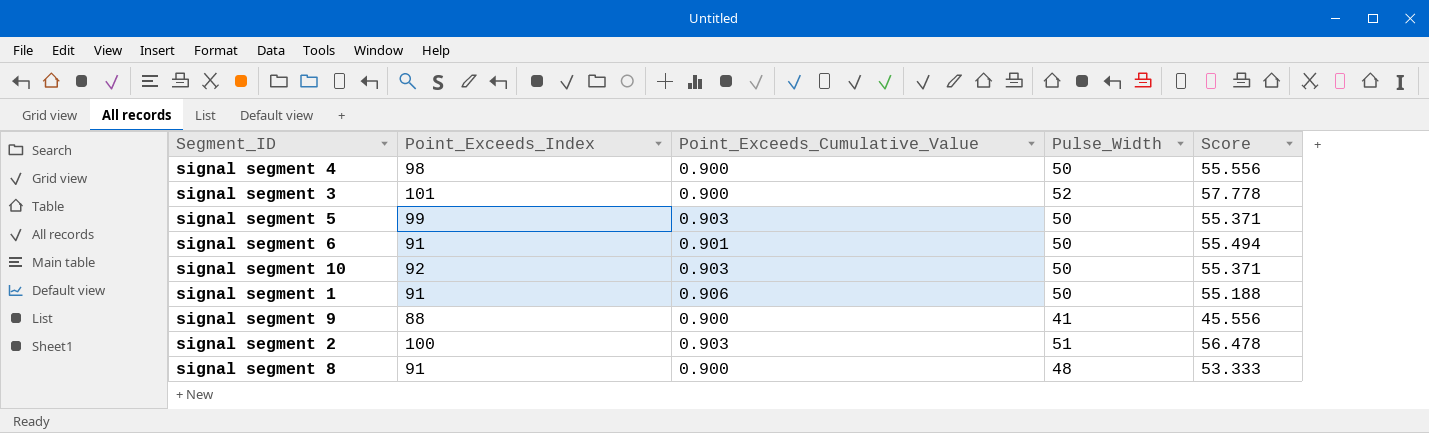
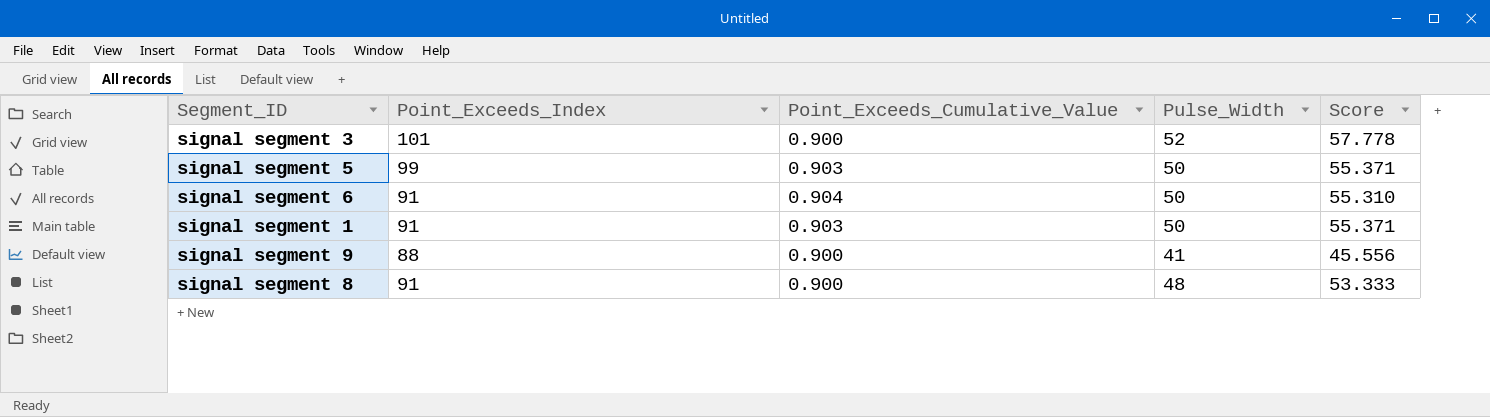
row signal segment 4: 98 | 0.900 | 50 | 55.556 -> none
row signal segment 10: 92 | 0.903 | 50 | 55.371 -> none
row signal segment 2: 100 | 0.903 | 51 | 56.478 -> none
signal segment 6 | Point_Exceeds_Cumulative_Value: 0.901 -> 0.904
signal segment 6 | Score: 55.494 -> 55.310
signal segment 1 | Point_Exceeds_Cumulative_Value: 0.906 -> 0.903
signal segment 1 | Score: 55.188 -> 55.371

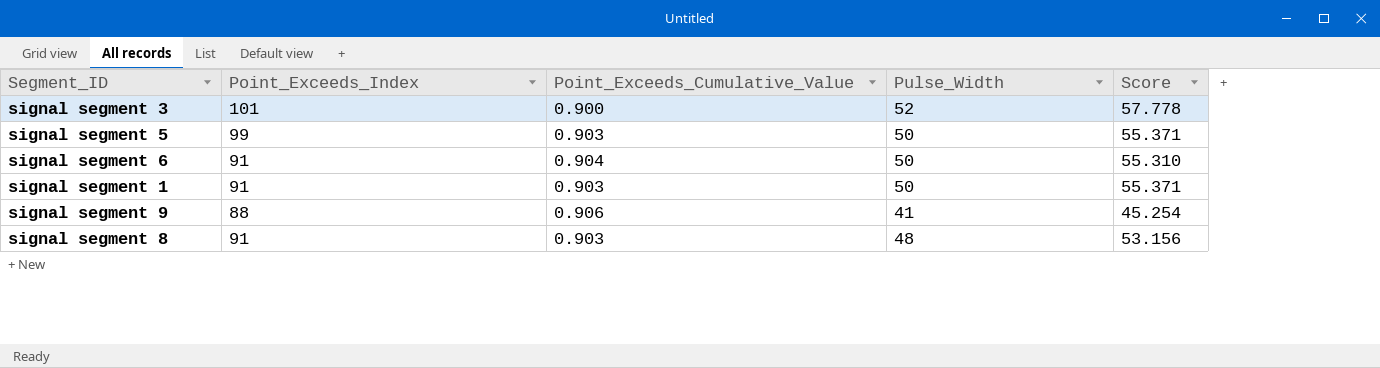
signal segment 9 | Point_Exceeds_Cumulative_Value: 0.900 -> 0.906
signal segment 9 | Score: 45.556 -> 45.254
signal segment 8 | Point_Exceeds_Cumulative_Value: 0.900 -> 0.903
signal segment 8 | Score: 53.333 -> 53.156

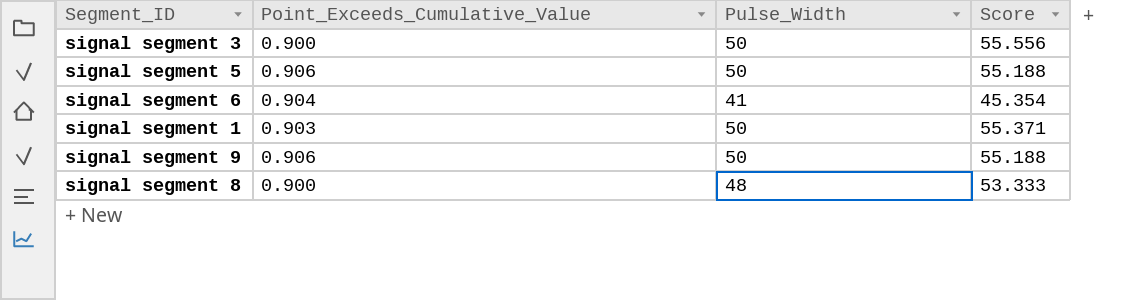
column Point_Exceeds_Index | position: 2 -> none
signal segment 3 | Pulse_Width: 52 -> 50
signal segment 3 | Score: 57.778 -> 55.556
signal segment 5 | Point_Exceeds_Cumulative_Value: 0.903 -> 0.906
signal segment 5 | Score: 55.371 -> 55.188
signal segment 6 | Pulse_Width: 50 -> 41
signal segment 6 | Score: 55.310 -> 45.354
signal segment 9 | Pulse_Width: 41 -> 50
signal segment 9 | Score: 45.254 -> 55.188
signal segment 8 | Point_Exceeds_Cumulative_Value: 0.903 -> 0.900
signal segment 8 | Score: 53.156 -> 53.333

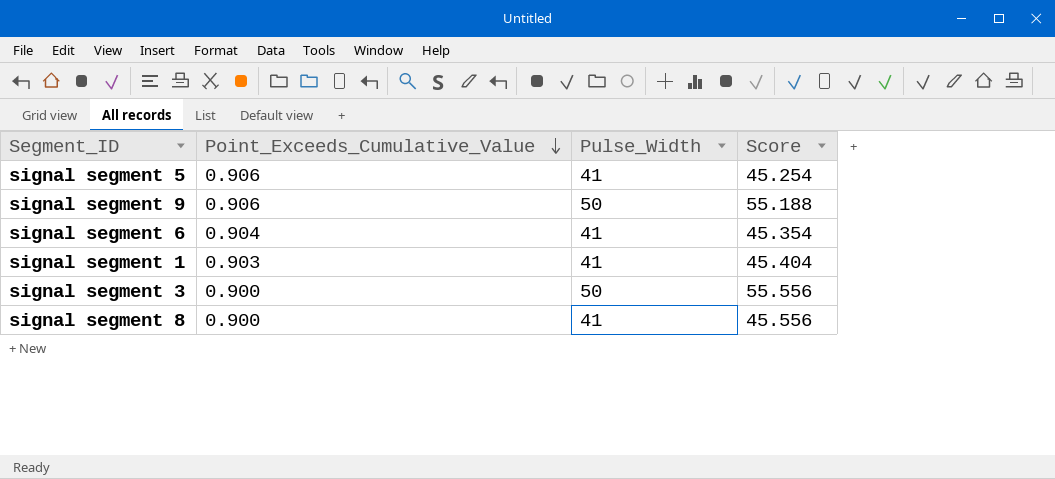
row order: none -> Point_Exceeds_Cumulative_Value descending
signal segment 5 | Pulse_Width: 50 -> 41
signal segment 5 | Score: 55.188 -> 45.254
signal segment 1 | Pulse_Width: 50 -> 41
signal segment 1 | Score: 55.371 -> 45.404
signal segment 8 | Pulse_Width: 48 -> 41
signal segment 8 | Score: 53.333 -> 45.556

